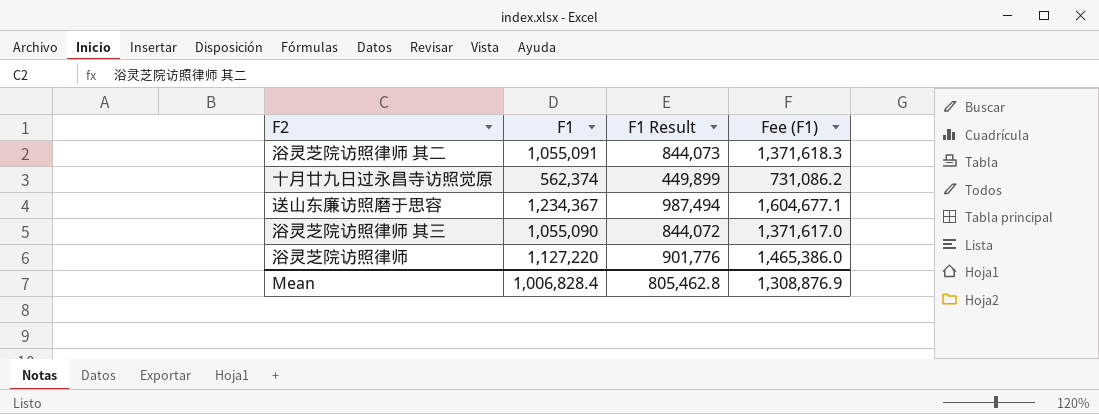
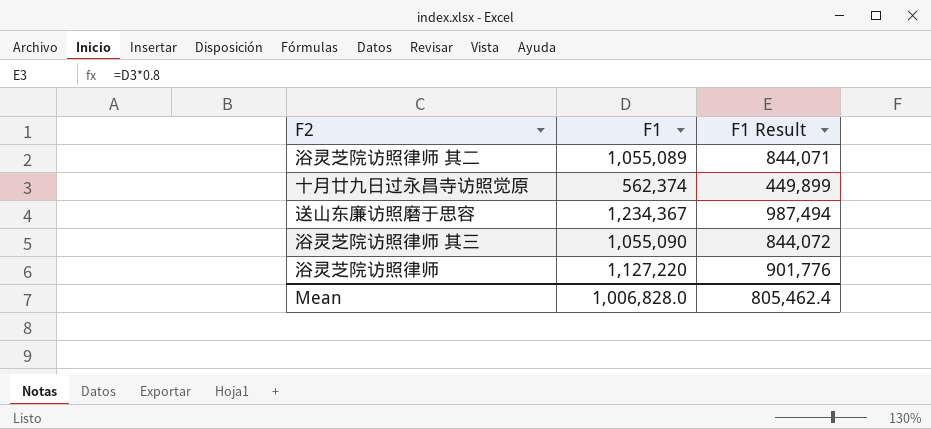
column Fee (F1) | formula: [F1] * 1.3 -> none
浴灵芝院访照律师 其二 | F1: 1,055,091 -> 1,055,089
浴灵芝院访照律师 其二 | F1 Result: 844,073 -> 844,071
Mean | F1: 1,006,828.4 -> 1,006,828.0
Mean | F1 Result: 805,462.8 -> 805,462.4

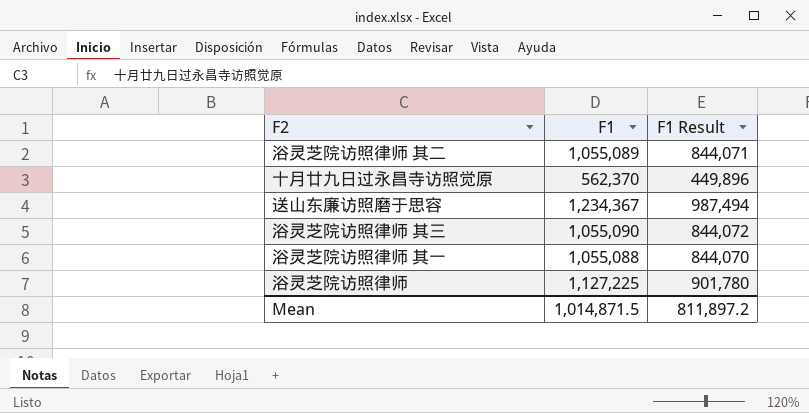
十月廿九日过永昌寺访照觉原 | F1: 562,374 -> 562,370
十月廿九日过永昌寺访照觉原 | F1 Result: 449,899 -> 449,896
row 浴灵芝院访照律师 其一: none -> 1,055,088 | 844,070
浴灵芝院访照律师 | F1: 1,127,220 -> 1,127,225
浴灵芝院访照律师 | F1 Result: 901,776 -> 901,780
Mean | F1: 1,006,828.0 -> 1,014,871.5
Mean | F1 Result: 805,462.4 -> 811,897.2

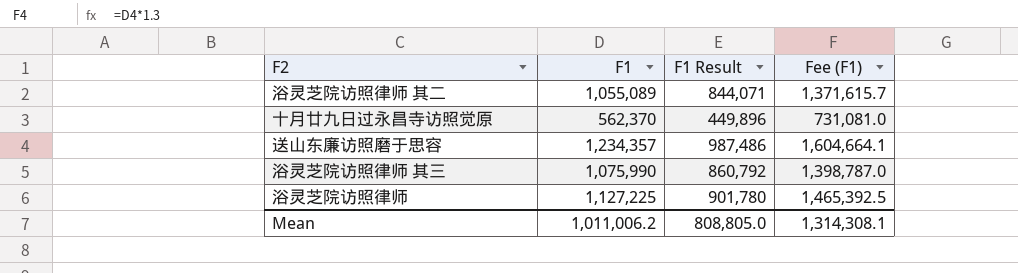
column Fee (F1) | formula: none -> [F1] * 1.3
row 浴灵芝院访照律师 其一: 1,055,088 | 844,070 -> none
送山东廉访照磨于思容 | F1: 1,234,367 -> 1,234,357
送山东廉访照磨于思容 | F1 Result: 987,494 -> 987,486
浴灵芝院访照律师 其三 | F1: 1,055,090 -> 1,075,990
浴灵芝院访照律师 其三 | F1 Result: 844,072 -> 860,792
Mean | F1: 1,014,871.5 -> 1,011,006.2
Mean | F1 Result: 811,897.2 -> 808,805.0

